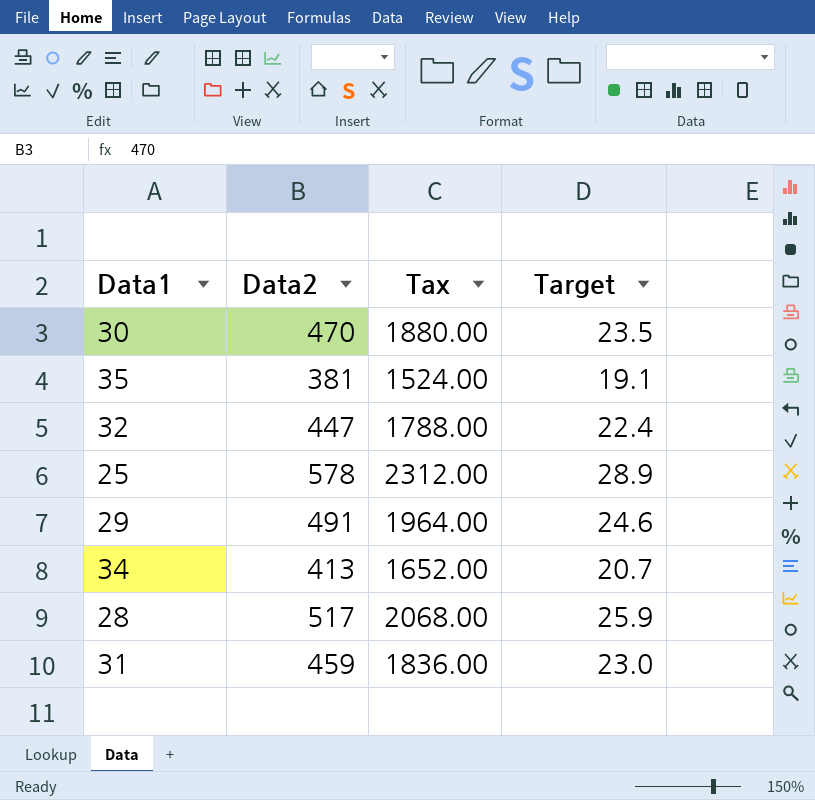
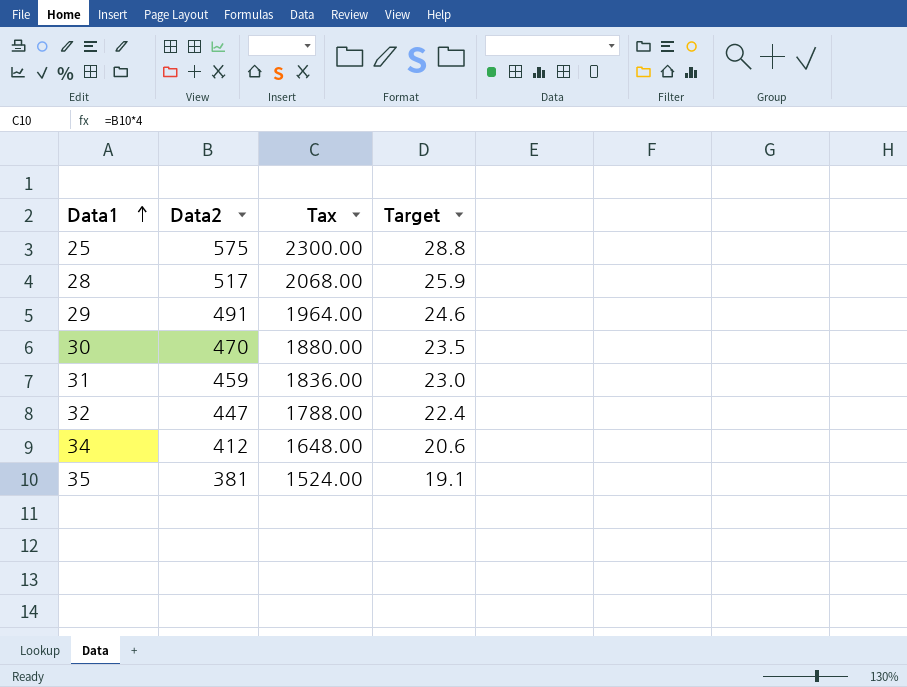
row order: none -> Data1 ascending
25 | Data2: 578 -> 575
25 | Tax: 2312.00 -> 2300.00
25 | Target: 28.9 -> 28.8
34 | Data2: 413 -> 412
34 | Tax: 1652.00 -> 1648.00
34 | Target: 20.7 -> 20.6

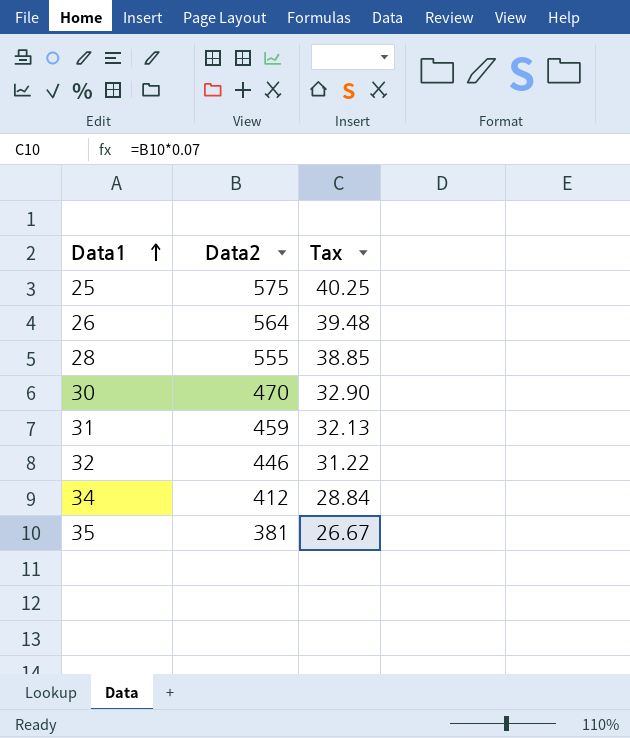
column Target | formula: [Data2] * 0.05 -> none
column Tax | formula: [Data2] * 4 -> [Data2] * 0.07
row 29: 491 | 1964.00 | 24.6 -> none
row 26: none -> 564 | 39.48
28 | Data2: 517 -> 555
32 | Data2: 447 -> 446

